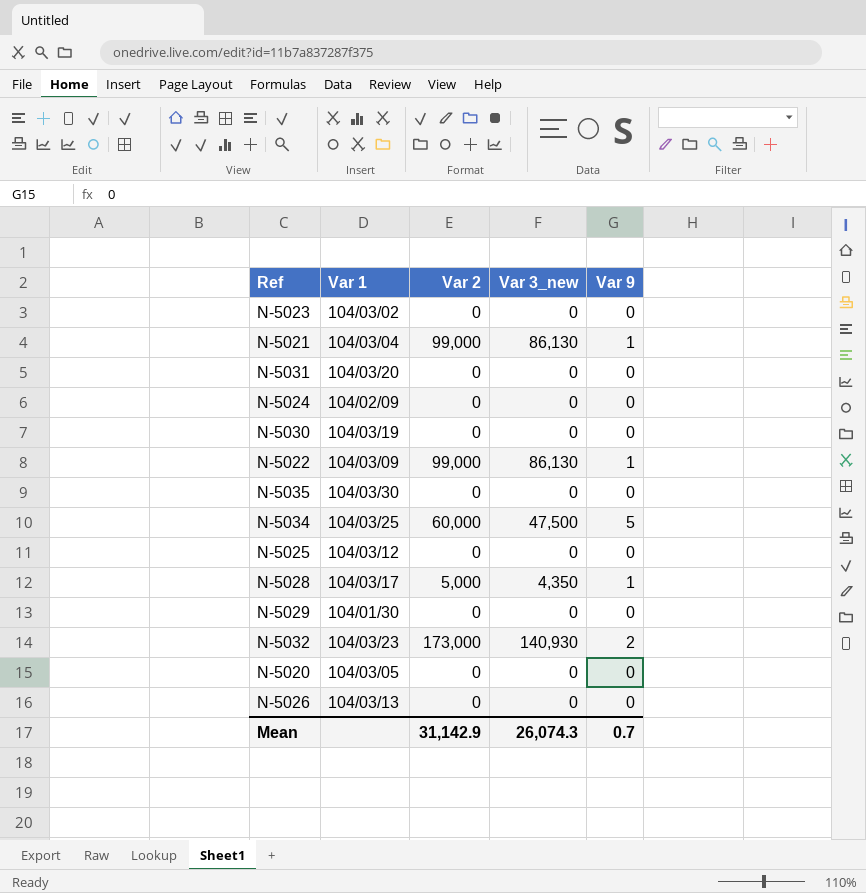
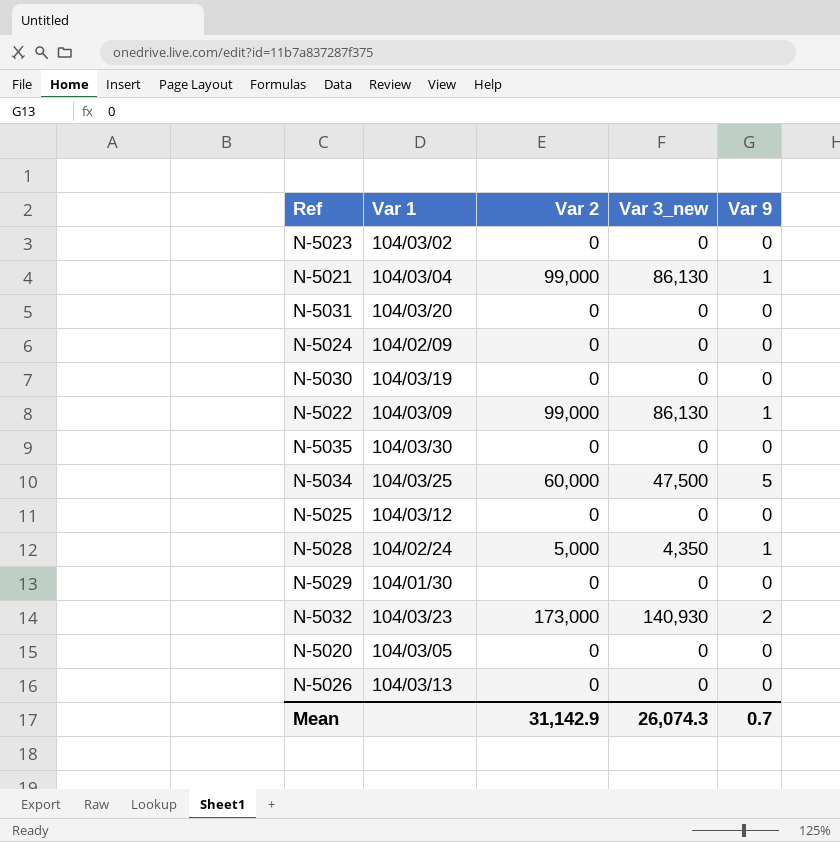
N-5028 | Var 1: 104/03/17 -> 104/02/24

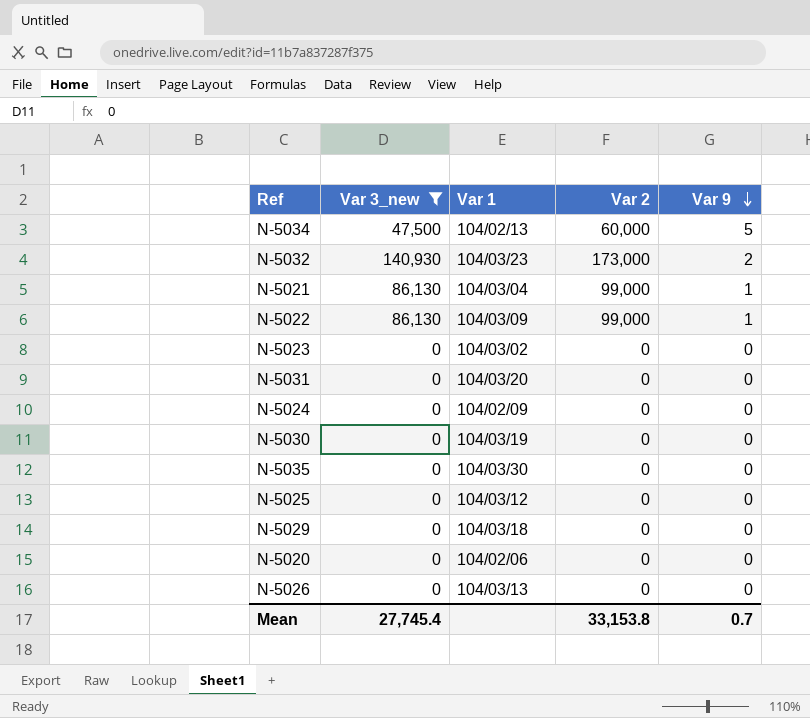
filter: none -> Var 3_new != 4,350
row order: none -> Var 9 descending
column Var 3_new | position: 4 -> 2
N-5034 | Var 1: 104/03/25 -> 104/02/13
N-5029 | Var 1: 104/01/30 -> 104/03/18
N-5020 | Var 1: 104/03/05 -> 104/02/06
Mean | Var 3_new: 26,074.3 -> 27,745.4
Mean | Var 2: 31,142.9 -> 33,153.8

